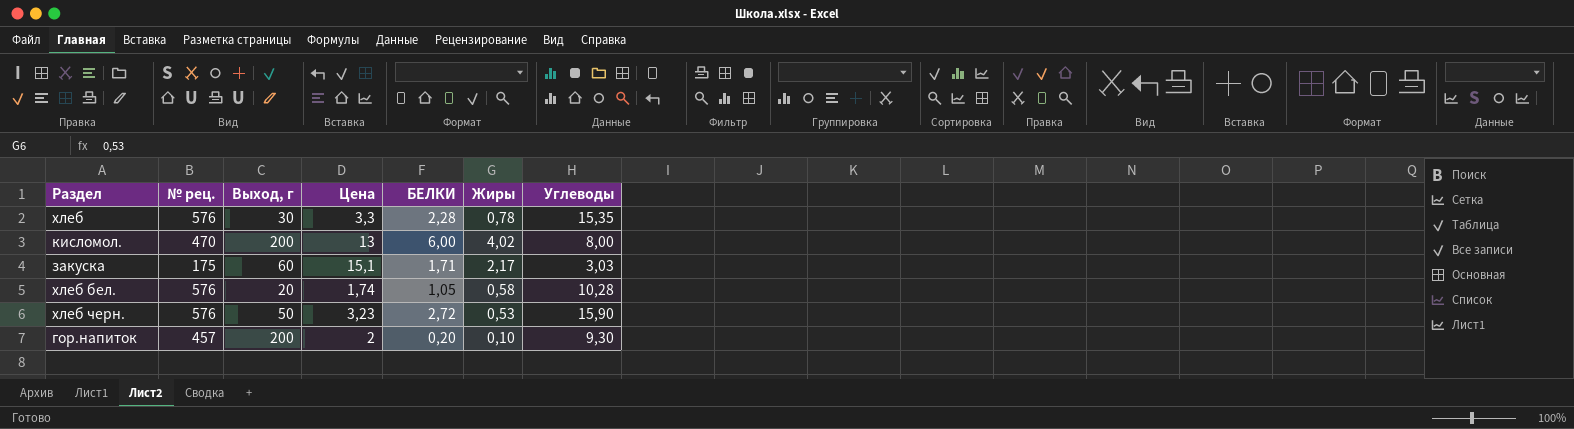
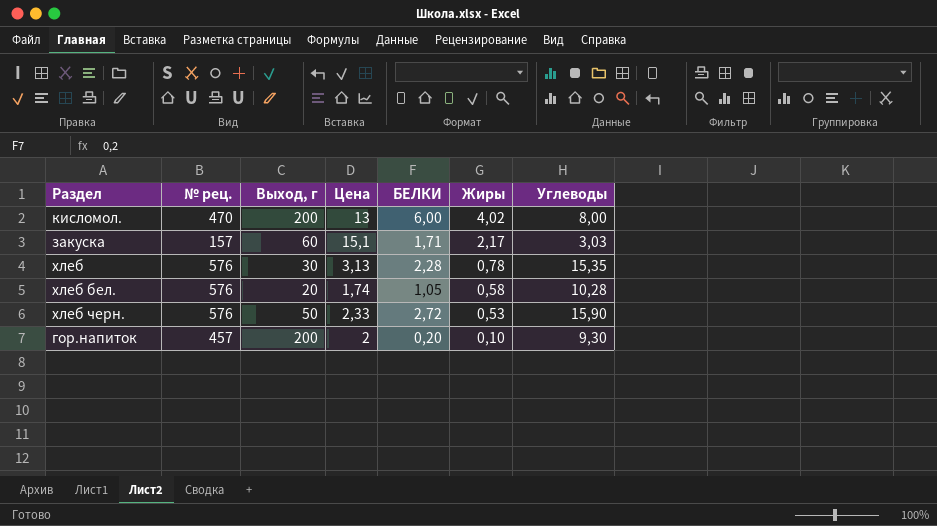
row order: none -> Жиры descending
закуска | № рец.: 175 -> 157
хлеб | Цена: 3,3 -> 3,13
хлеб черн. | Цена: 3,23 -> 2,33

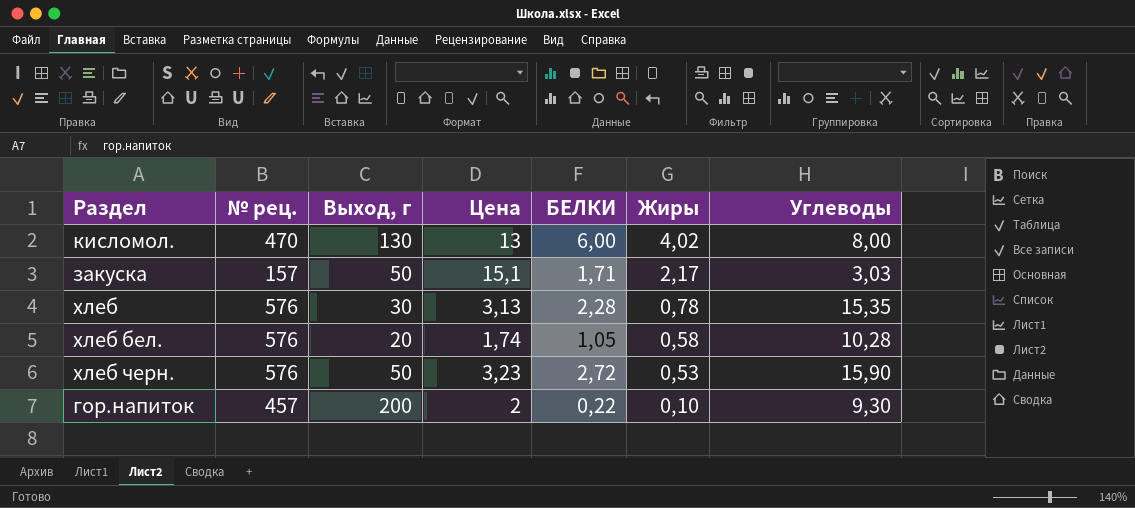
кисломол. | Выход, г: 200 -> 130
закуска | Выход, г: 60 -> 50
хлеб черн. | Цена: 2,33 -> 3,23
гор.напиток | БЕЛКИ: 0,20 -> 0,22

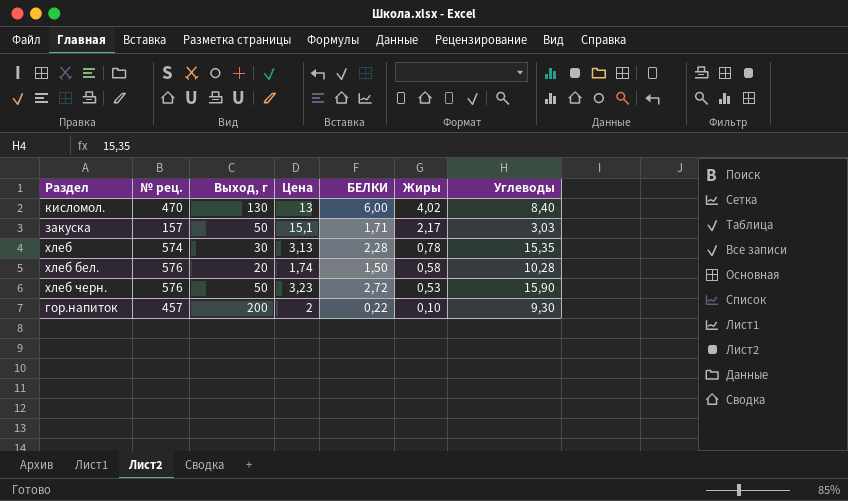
кисломол. | Углеводы: 8,00 -> 8,40
хлеб | № рец.: 576 -> 574
хлеб бел. | БЕЛКИ: 1,05 -> 1,50

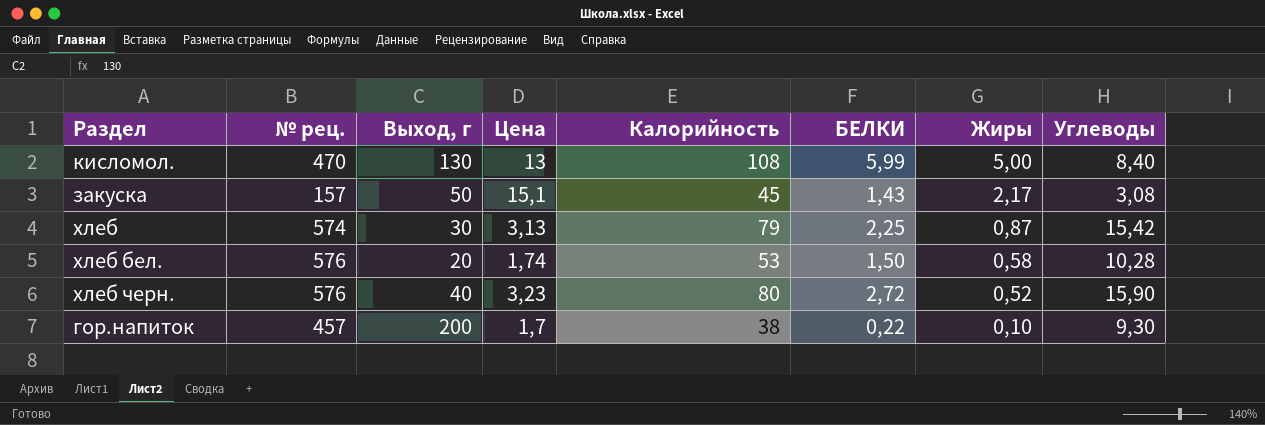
column Калорийность | position: none -> 5
кисломол. | БЕЛКИ: 6,00 -> 5,99
кисломол. | Жиры: 4,02 -> 5,00
закуска | БЕЛКИ: 1,71 -> 1,43
закуска | Углеводы: 3,03 -> 3,08
хлеб | БЕЛКИ: 2,28 -> 2,25
хлеб | Жиры: 0,78 -> 0,87
хлеб | Углеводы: 15,35 -> 15,42
хлеб черн. | Выход, г: 50 -> 40
хлеб черн. | Жиры: 0,53 -> 0,52
гор.напиток | Цена: 2 -> 1,7

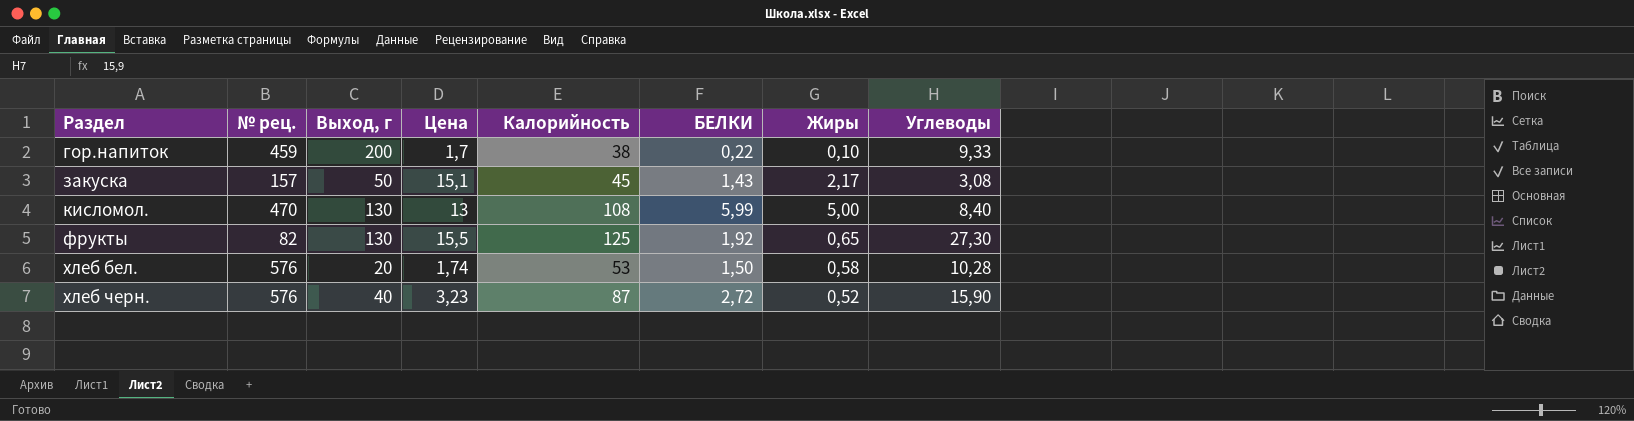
row order: Жиры descending -> Раздел ascending
row хлеб: 574 | 30 | 3,13 | 79 | 2,25 | 0,87 | 15,42 -> none
гор.напиток | № рец.: 457 -> 459
гор.напиток | Углеводы: 9,30 -> 9,33
row фрукты: none -> 82 | 130 | 15,5 | 125 | 1,92 | 0,65 | 27,30
хлеб черн. | Калорийность: 80 -> 87

